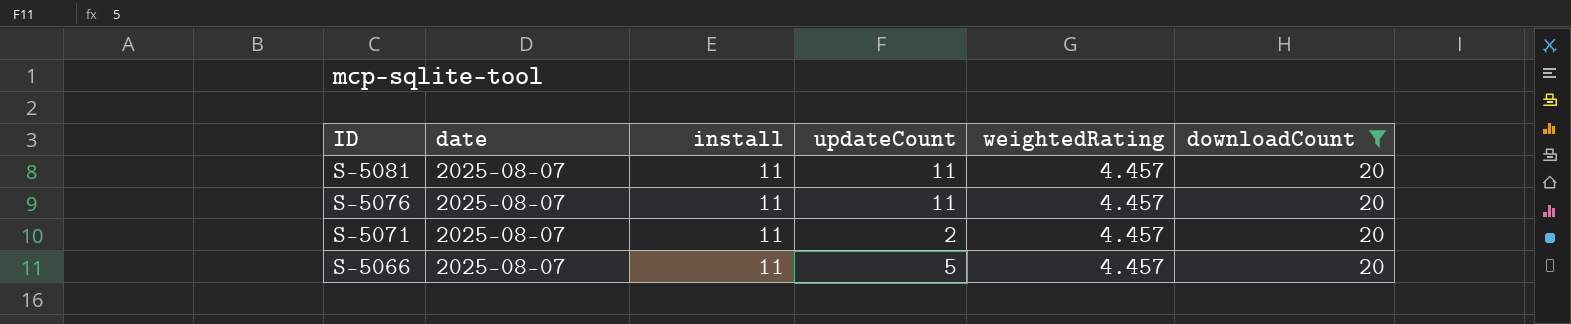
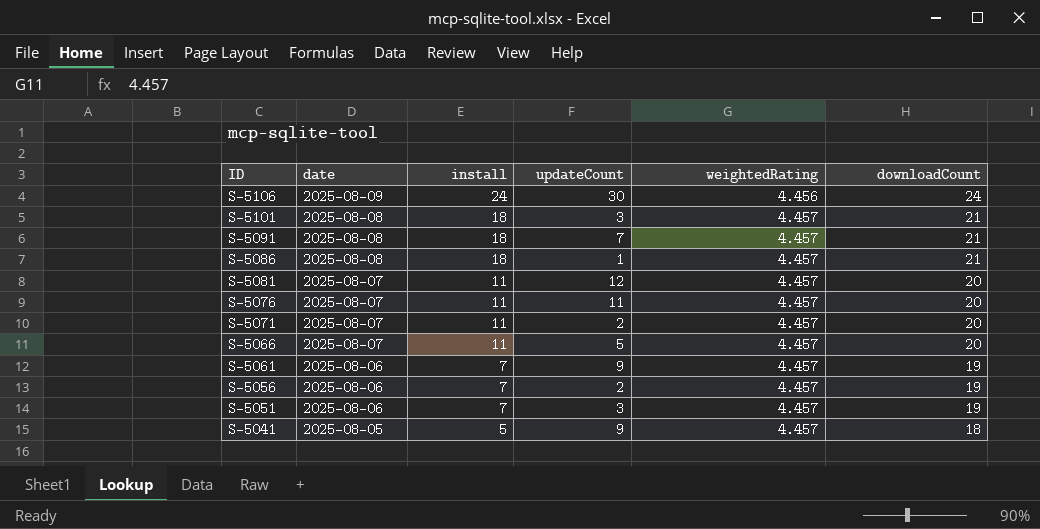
filter: downloadCount = 20 -> none
S-5081 | updateCount: 11 -> 12

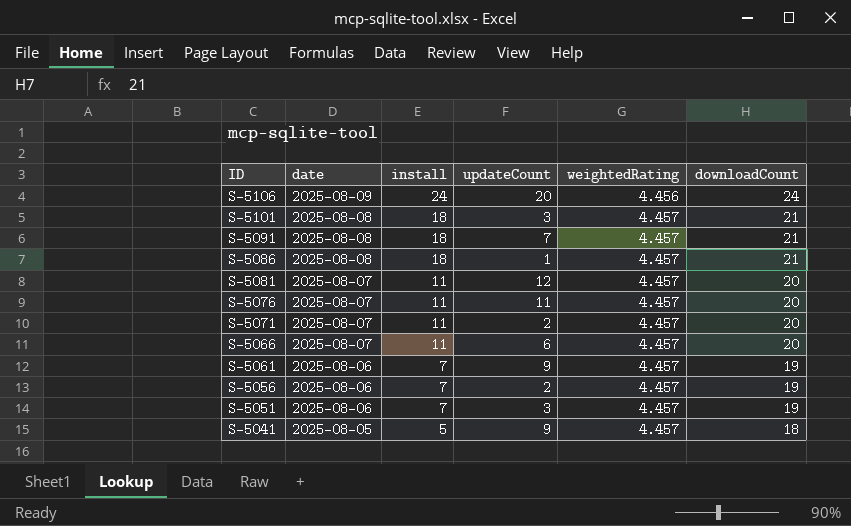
S-5106 | updateCount: 30 -> 20
S-5066 | updateCount: 5 -> 6

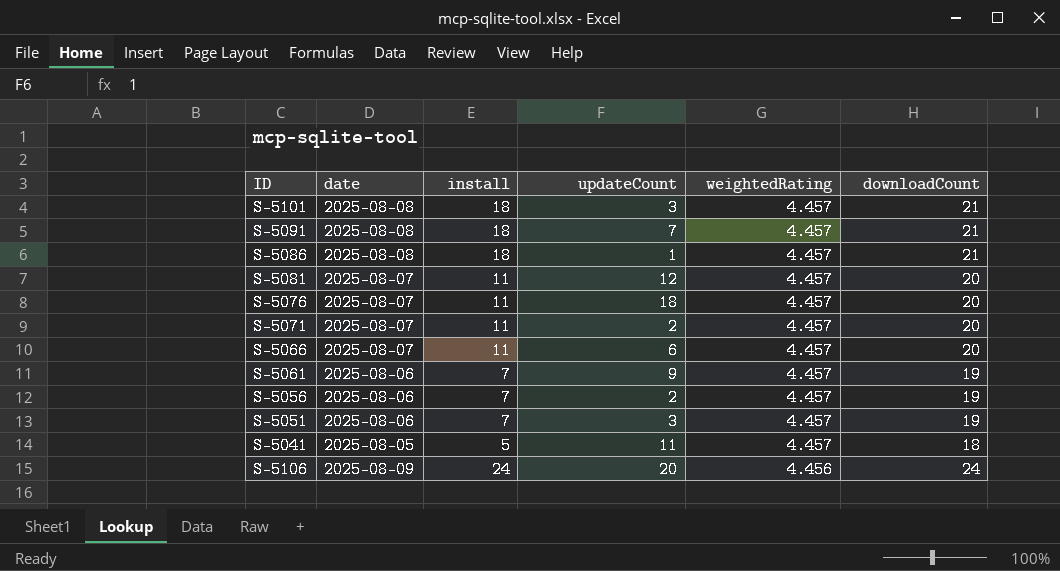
row order: ID descending -> weightedRating descending
S-5076 | updateCount: 11 -> 18
S-5041 | updateCount: 9 -> 11

